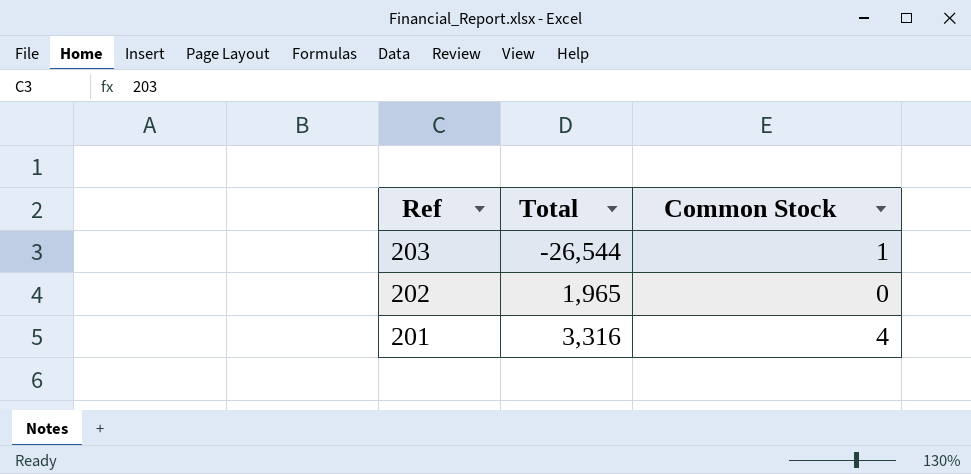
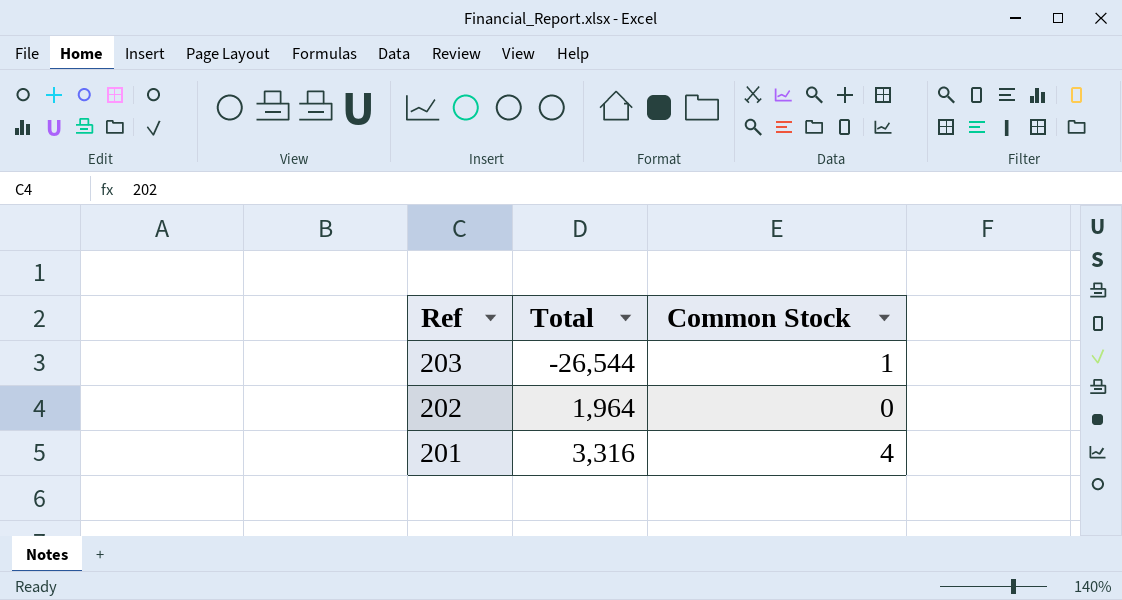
202 | Total: 1,965 -> 1,964

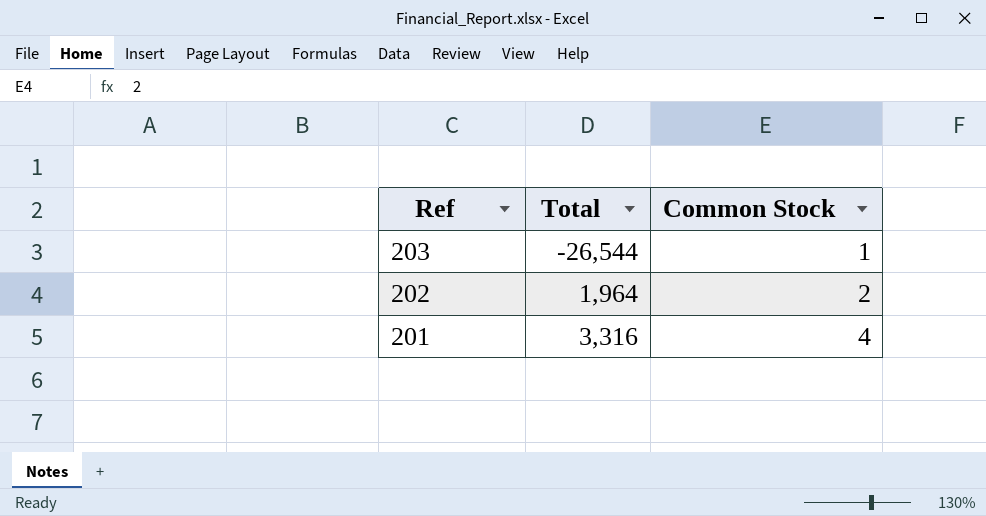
202 | Common Stock: 0 -> 2

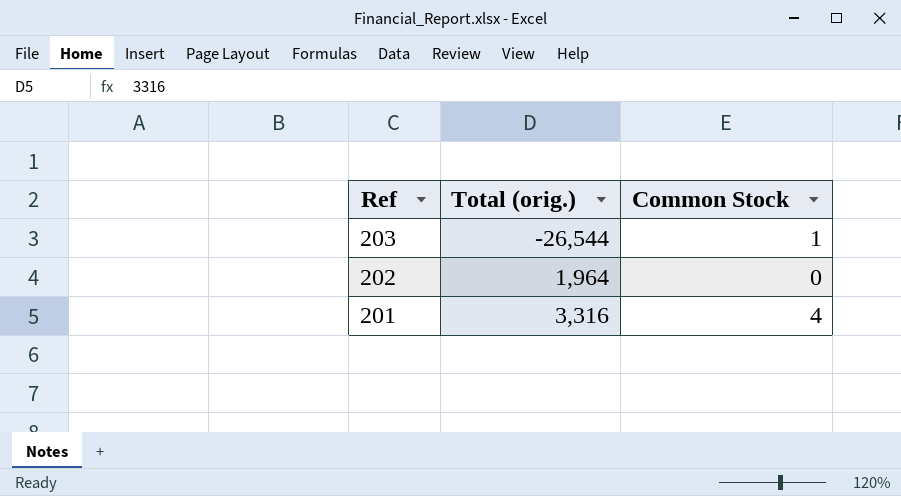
column name: Total -> Total (orig.)
202 | Common Stock: 2 -> 0

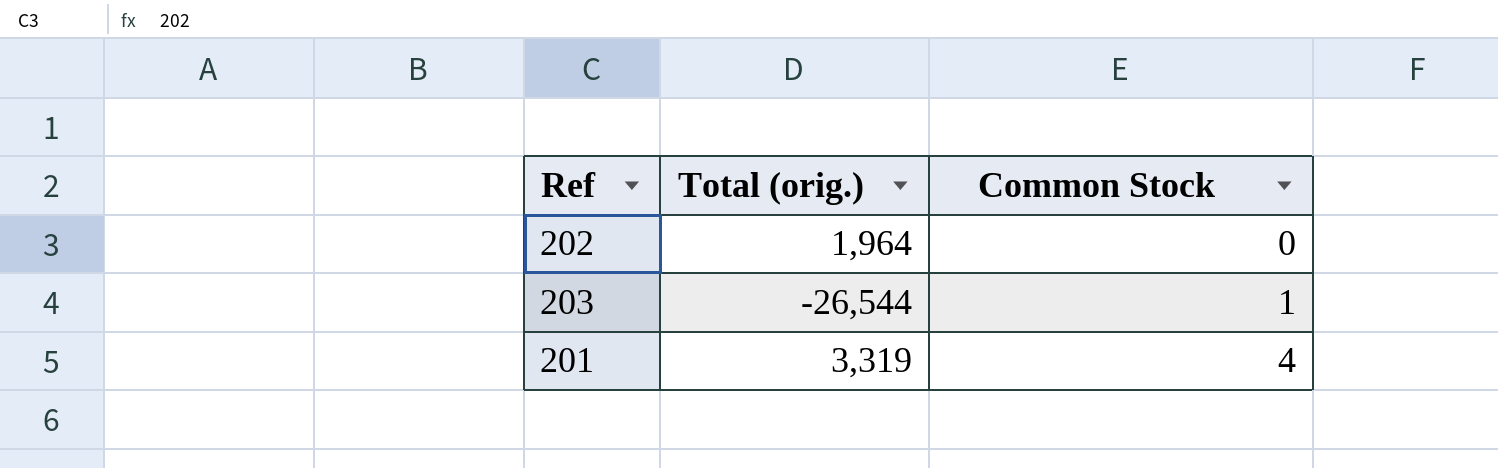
row order: Ref descending -> Common Stock ascending
201 | Total (orig.): 3,316 -> 3,319

